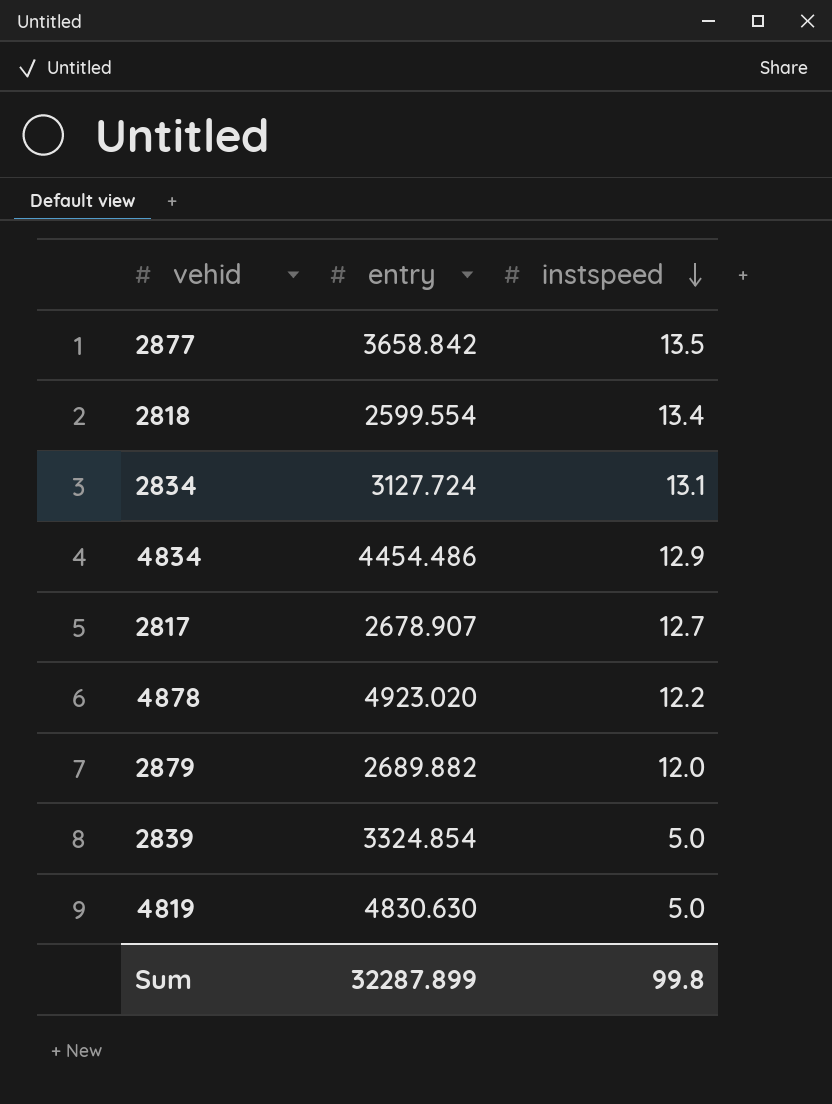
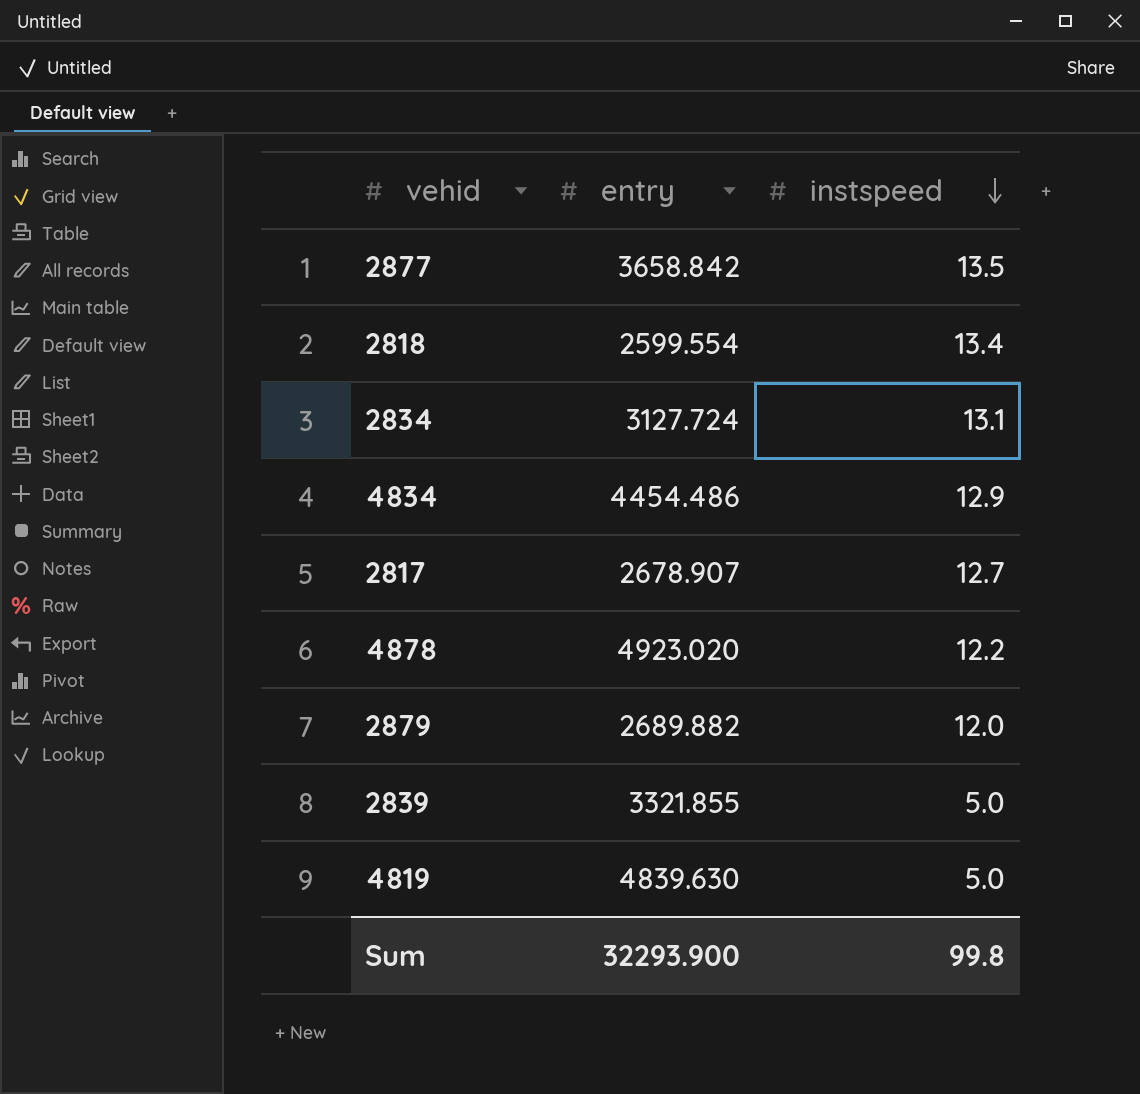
2839 | entry: 3324.854 -> 3321.855
4819 | entry: 4830.630 -> 4839.630
Sum | entry: 32287.899 -> 32293.900

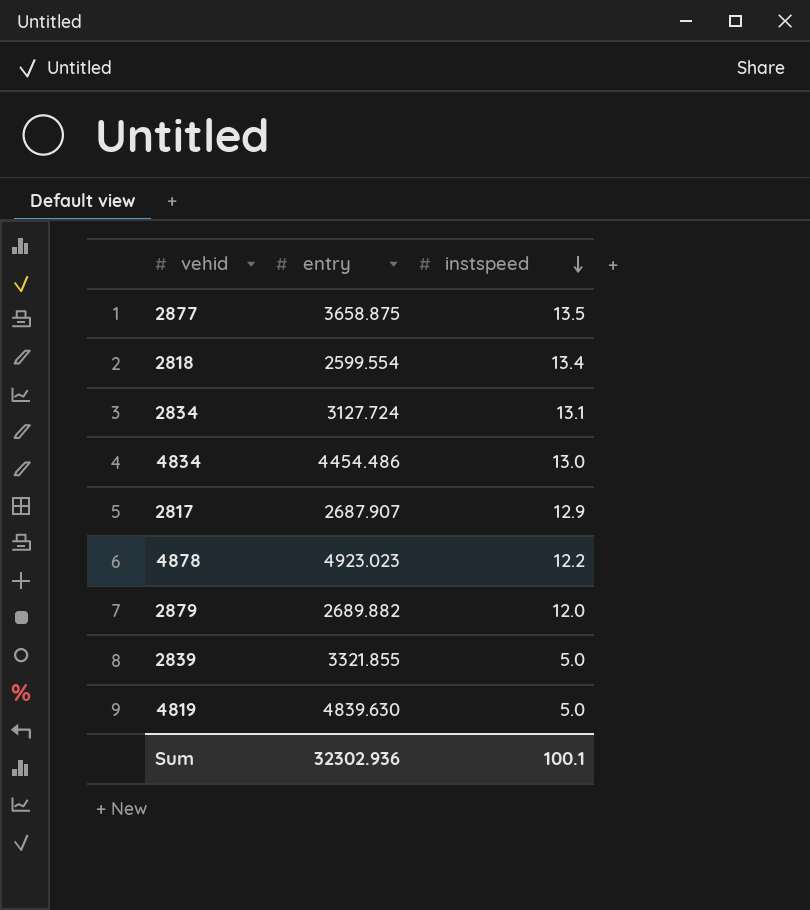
2877 | entry: 3658.842 -> 3658.875
4834 | instspeed: 12.9 -> 13.0
2817 | entry: 2678.907 -> 2687.907
2817 | instspeed: 12.7 -> 12.9
4878 | entry: 4923.020 -> 4923.023
Sum | entry: 32293.900 -> 32302.936
Sum | instspeed: 99.8 -> 100.1

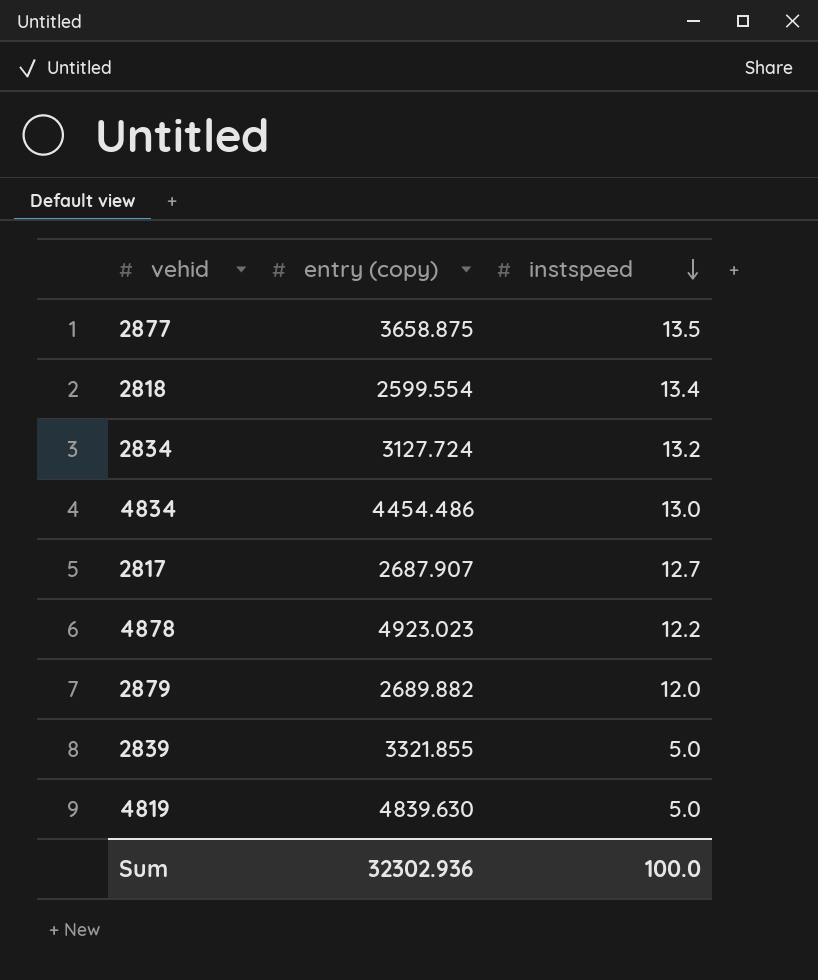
column name: entry -> entry (copy)
2834 | instspeed: 13.1 -> 13.2
2817 | instspeed: 12.9 -> 12.7
Sum | instspeed: 100.1 -> 100.0

